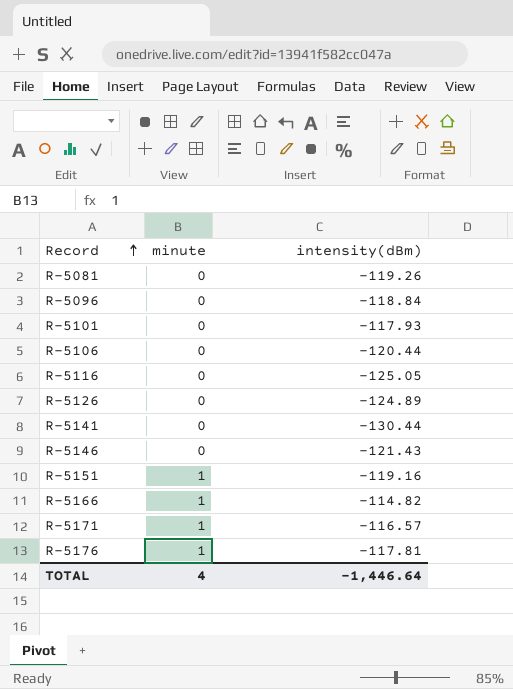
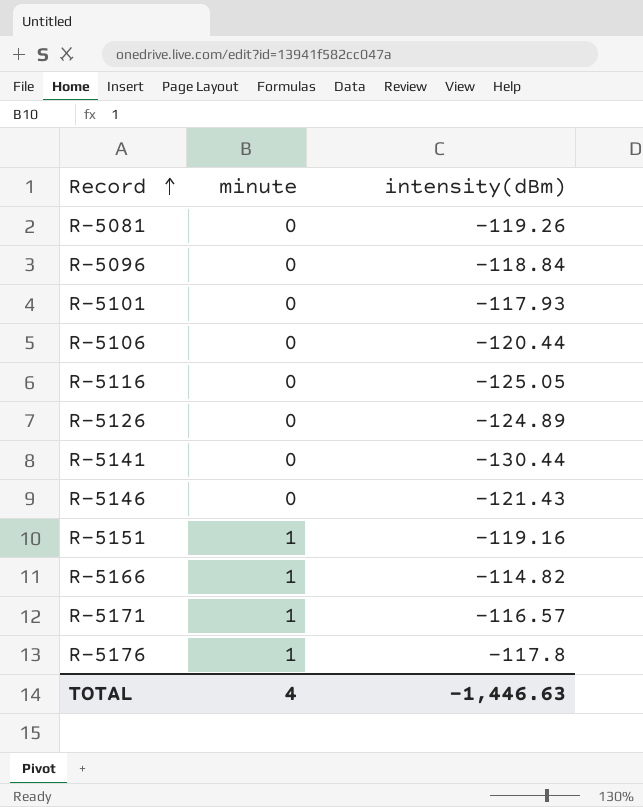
R-5176 | intensity(dBm): -117.81 -> -117.8
TOTAL | intensity(dBm): -1,446.64 -> -1,446.63

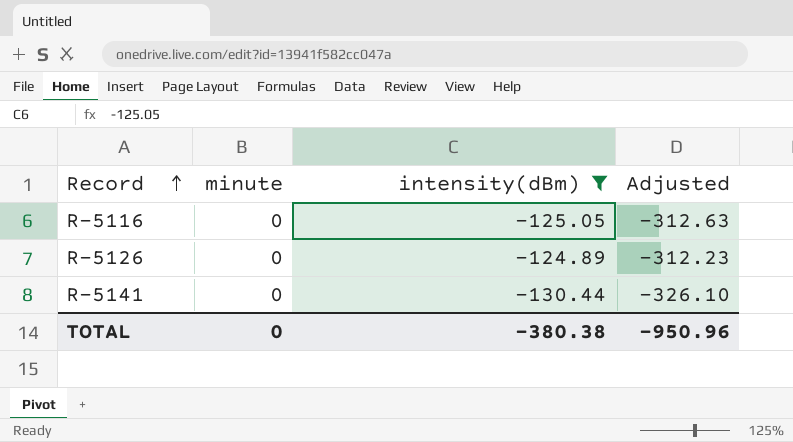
filter: none -> intensity(dBm) <= -124.89
column Adjusted | formula: none -> [intensity(dBm)] * 2.5
TOTAL | minute: 4 -> 0
TOTAL | intensity(dBm): -1,446.63 -> -380.38

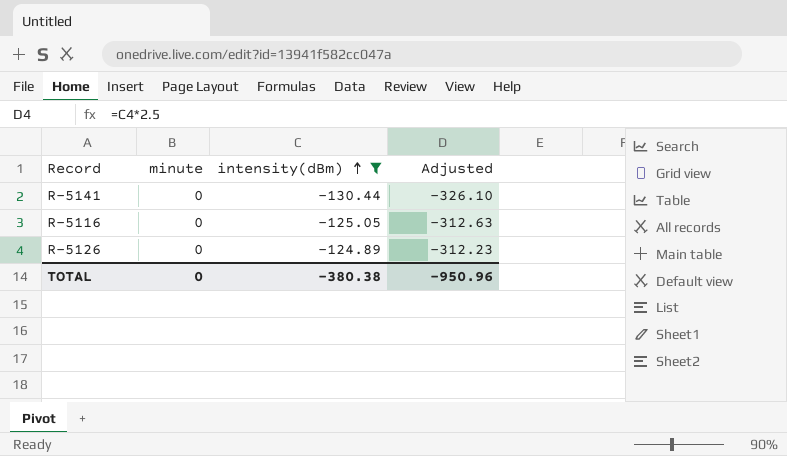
row order: Record ascending -> intensity(dBm) ascending

